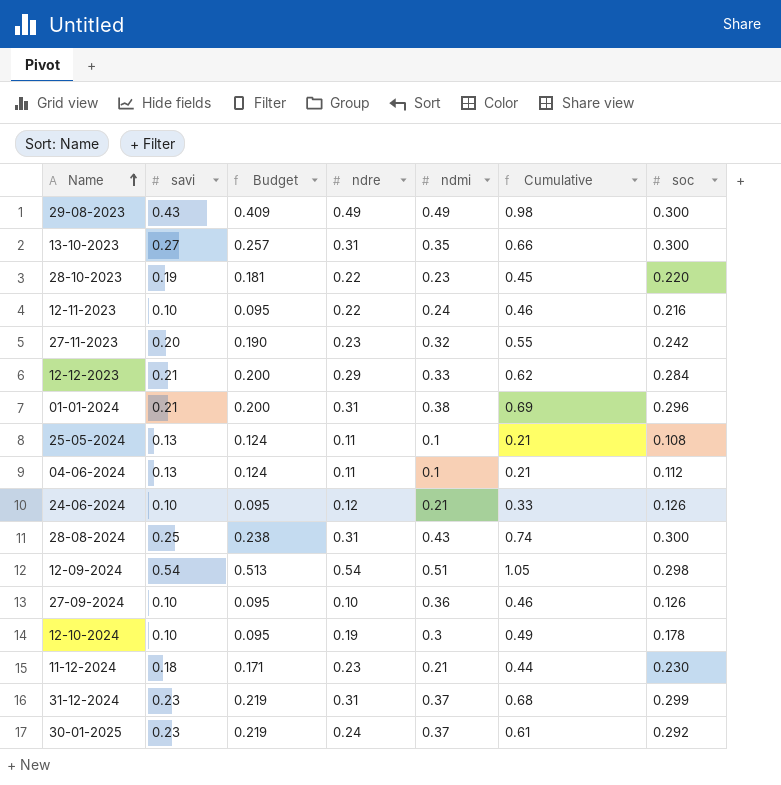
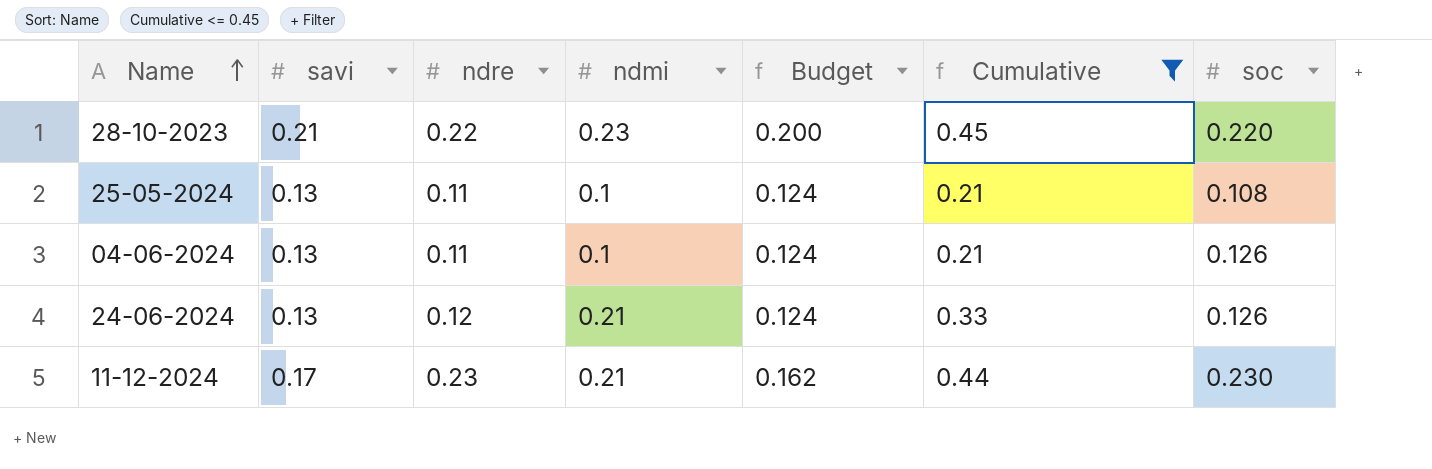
filter: none -> Cumulative <= 0.45
column Budget | position: 3 -> 5
28-10-2023 | savi: 0.19 -> 0.21
28-10-2023 | Budget: 0.181 -> 0.200
04-06-2024 | soc: 0.112 -> 0.126
24-06-2024 | savi: 0.10 -> 0.13
24-06-2024 | Budget: 0.095 -> 0.124
11-12-2024 | savi: 0.18 -> 0.17
11-12-2024 | Budget: 0.171 -> 0.162

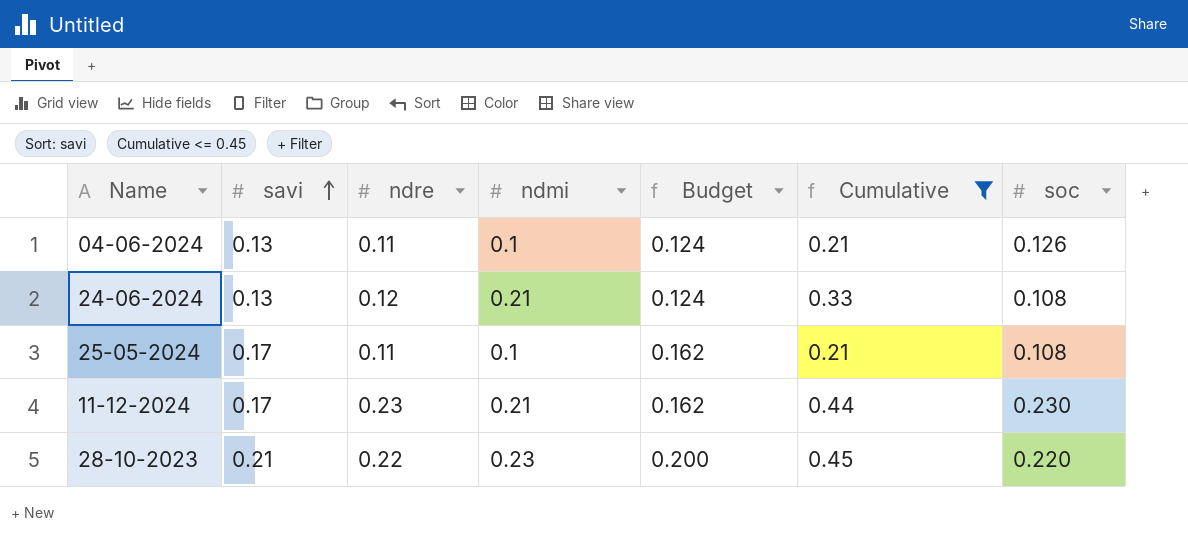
row order: Name ascending -> savi ascending
24-06-2024 | soc: 0.126 -> 0.108
25-05-2024 | savi: 0.13 -> 0.17
25-05-2024 | Budget: 0.124 -> 0.162

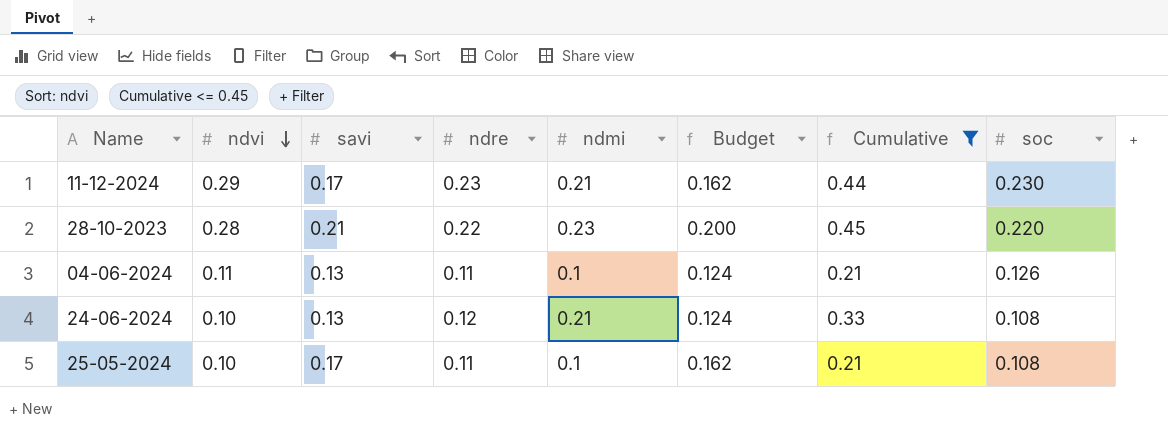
row order: savi ascending -> ndvi descending
column ndvi | position: none -> 2

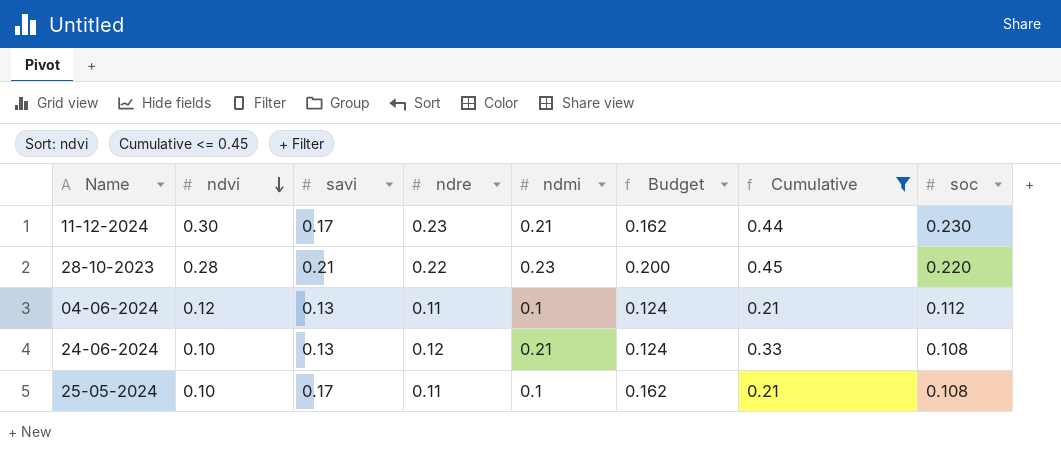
11-12-2024 | ndvi: 0.29 -> 0.30
04-06-2024 | ndvi: 0.11 -> 0.12
04-06-2024 | soc: 0.126 -> 0.112

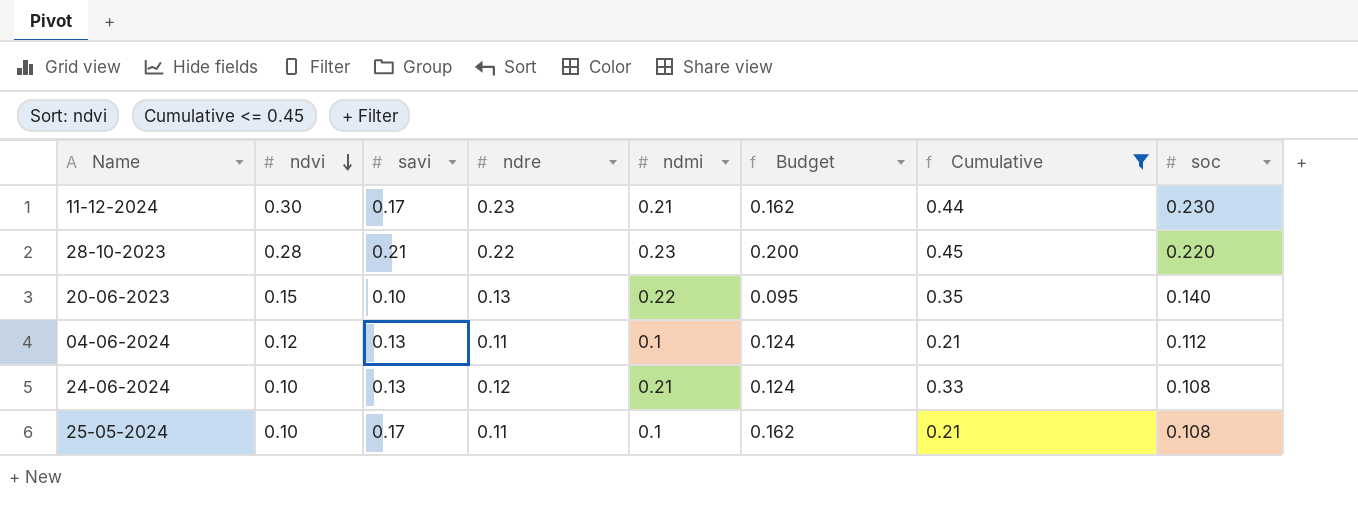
row 20-06-2023: none -> 0.15 | 0.10 | 0.13 | 0.22 | 0.095 | 0.35 | 0.140

